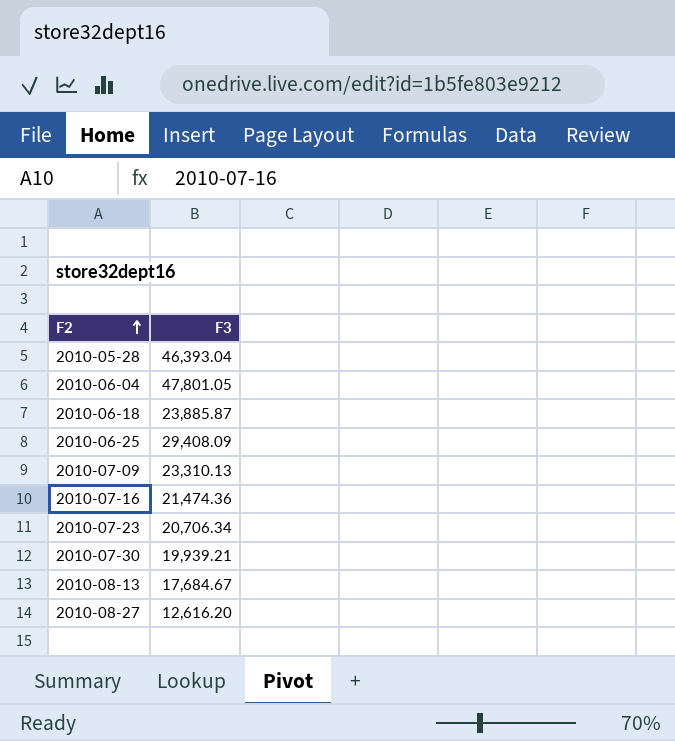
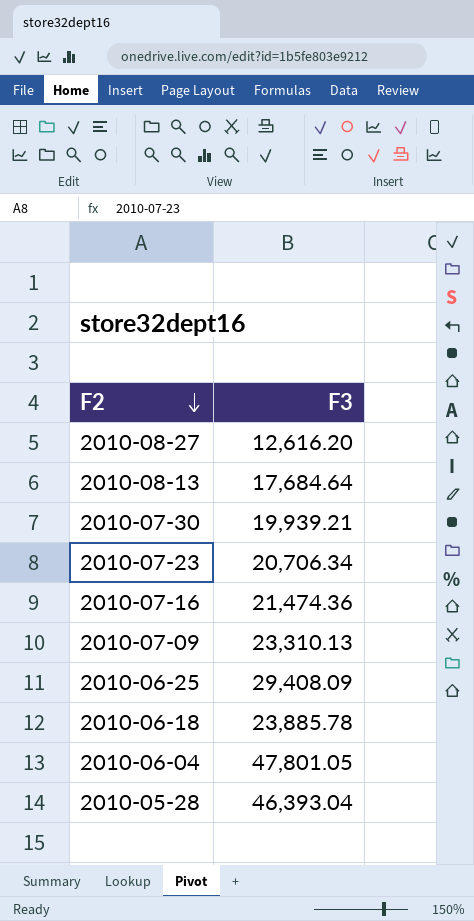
row order: F2 ascending -> F2 descending
2010-08-13 | F3: 17,684.67 -> 17,684.64
2010-06-18 | F3: 23,885.87 -> 23,885.78

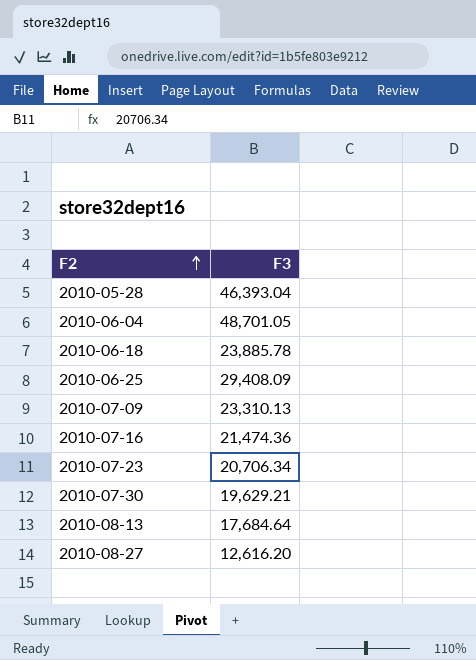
row order: F2 descending -> F2 ascending
2010-06-04 | F3: 47,801.05 -> 48,701.05
2010-07-30 | F3: 19,939.21 -> 19,629.21

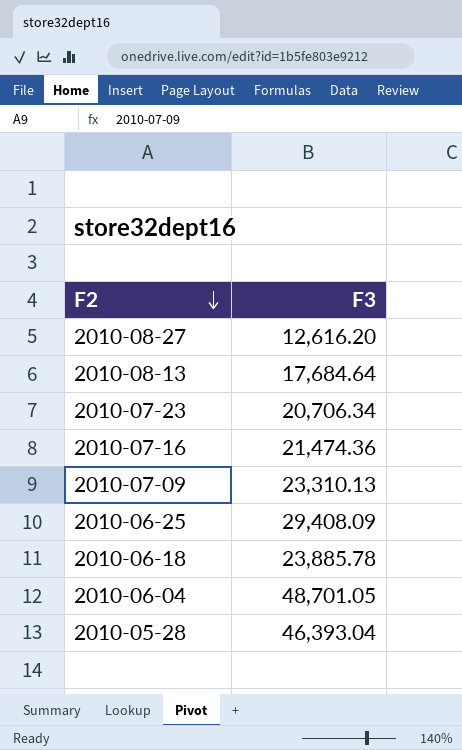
row order: F2 ascending -> F2 descending
row 2010-07-30: 19,629.21 -> none

